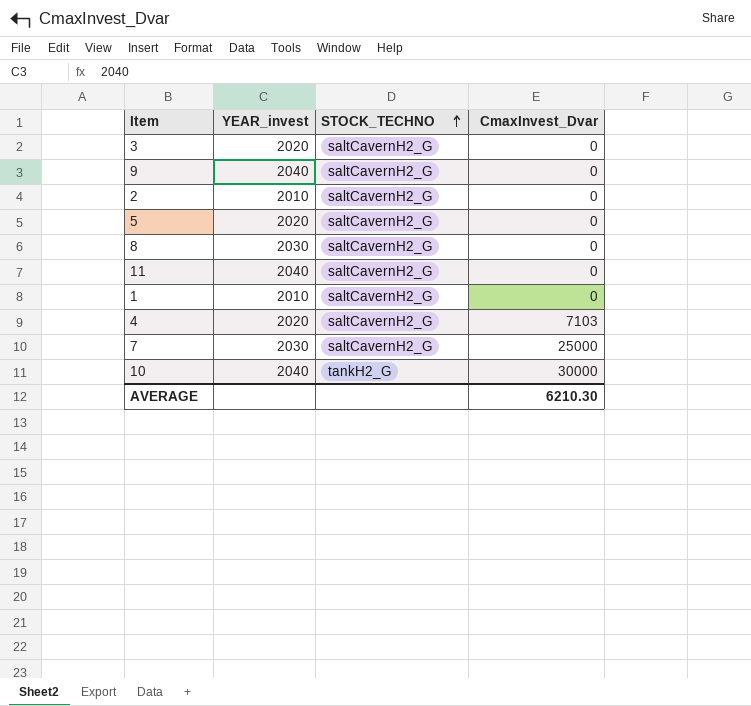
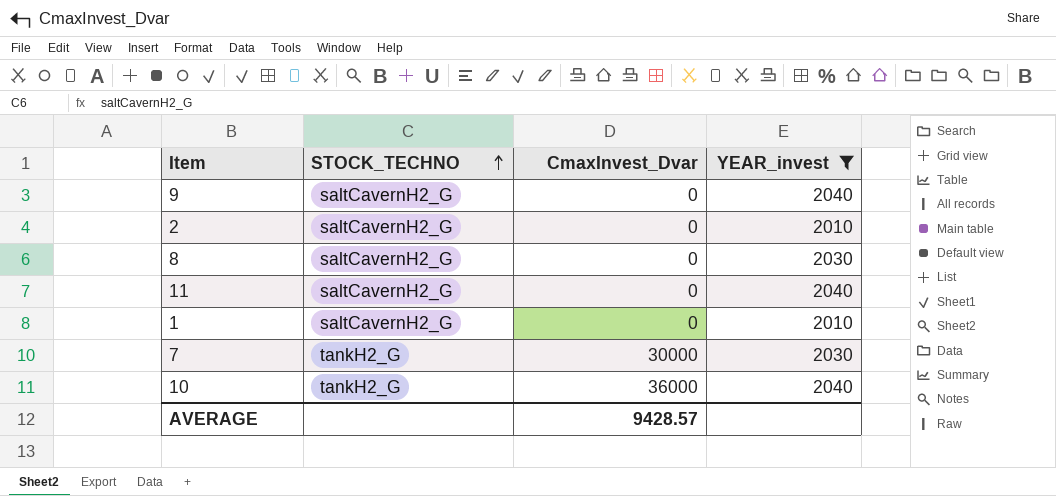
filter: none -> YEAR_invest != 2020
column YEAR_invest | position: 2 -> 4
7 | STOCK_TECHNO: saltCavernH2_G -> tankH2_G
7 | CmaxInvest_Dvar: 25000 -> 30000
10 | CmaxInvest_Dvar: 30000 -> 36000
AVERAGE | CmaxInvest_Dvar: 6210.30 -> 9428.57

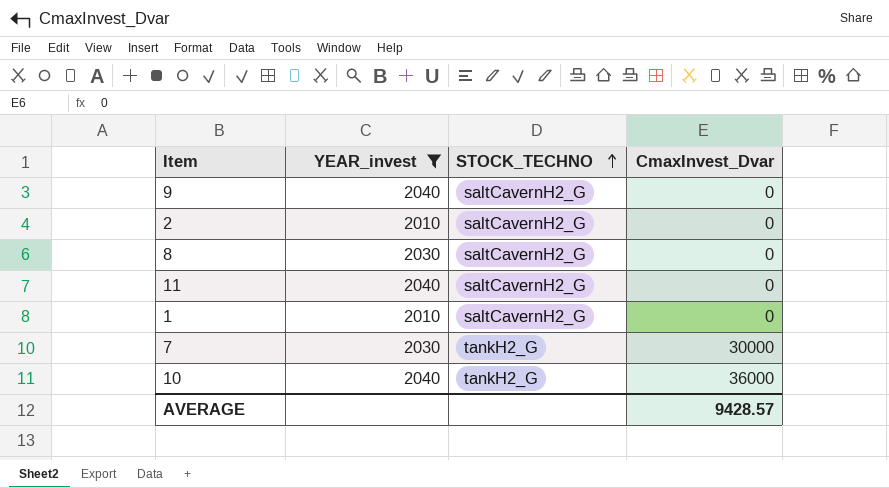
column YEAR_invest | position: 4 -> 2

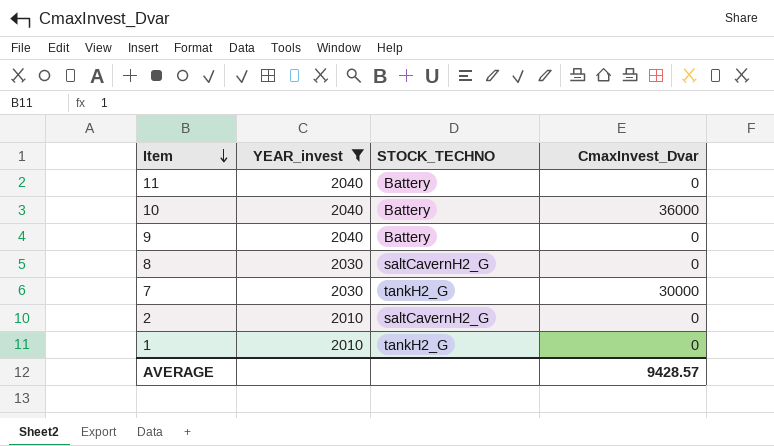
row order: STOCK_TECHNO ascending -> Item descending
11 | STOCK_TECHNO: saltCavernH2_G -> Battery
10 | STOCK_TECHNO: tankH2_G -> Battery
9 | STOCK_TECHNO: saltCavernH2_G -> Battery
1 | STOCK_TECHNO: saltCavernH2_G -> tankH2_G

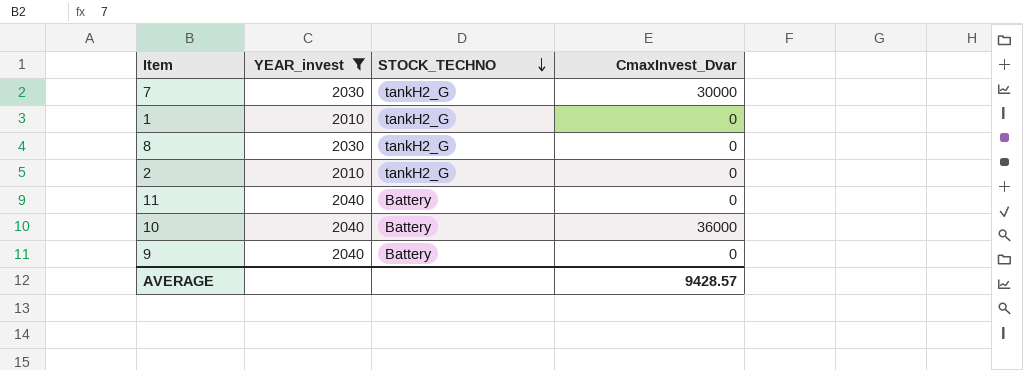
row order: Item descending -> STOCK_TECHNO descending
8 | STOCK_TECHNO: saltCavernH2_G -> tankH2_G
2 | STOCK_TECHNO: saltCavernH2_G -> tankH2_G

